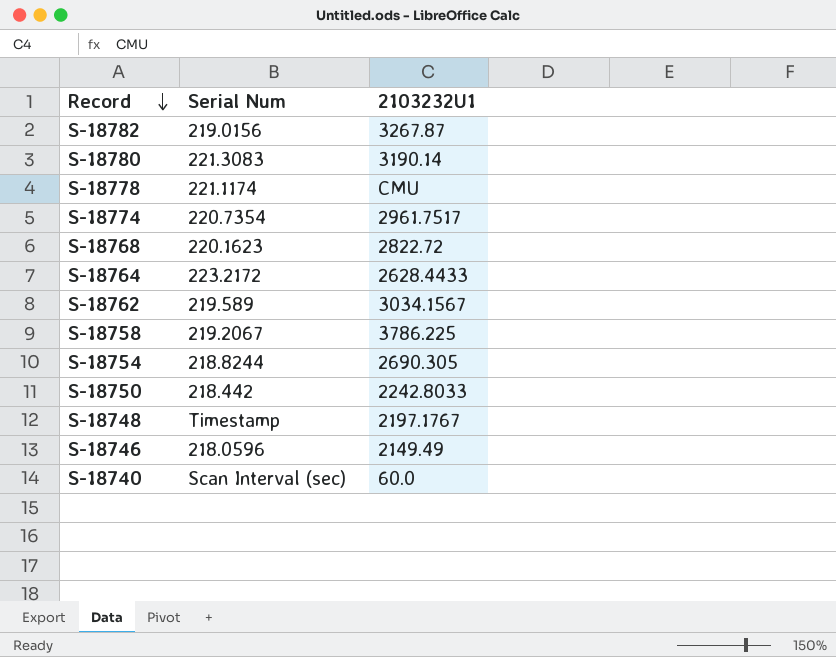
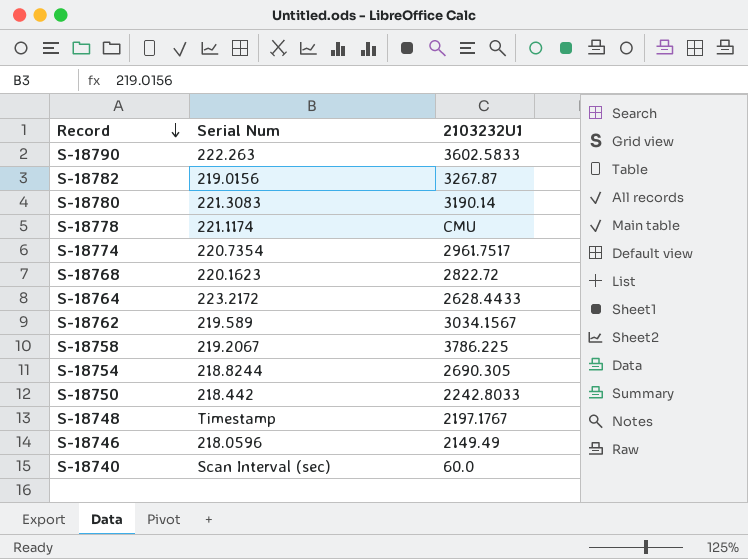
row S-18790: none -> 222.263 | 3602.5833

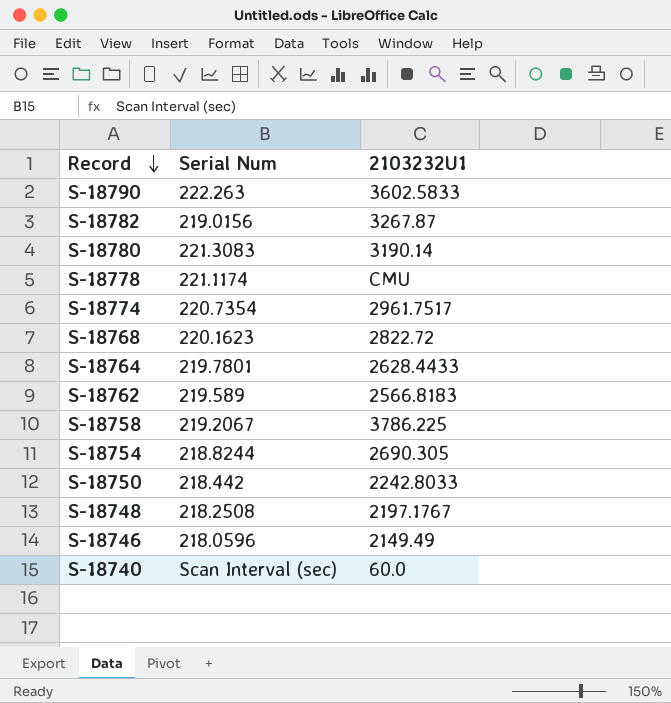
S-18764 | Serial Num: 223.2172 -> 219.7801
S-18762 | 2103232U1: 3034.1567 -> 2566.8183
S-18748 | Serial Num: Timestamp -> 218.2508

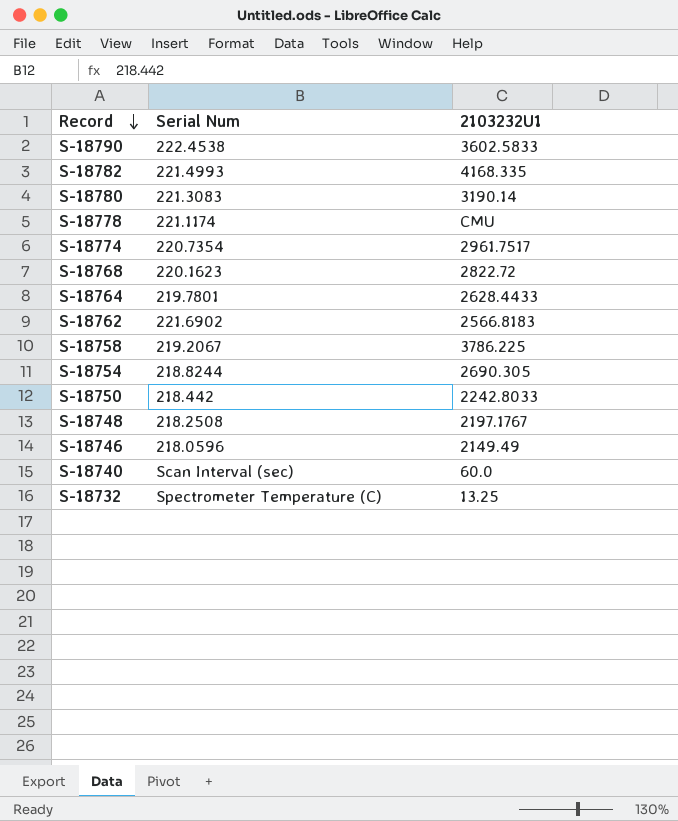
S-18790 | Serial Num: 222.263 -> 222.4538
S-18782 | Serial Num: 219.0156 -> 221.4993
S-18782 | 2103232U1: 3267.87 -> 4168.335
S-18762 | Serial Num: 219.589 -> 221.6902
row S-18732: none -> Spectrometer Temperature (C) | 13.25

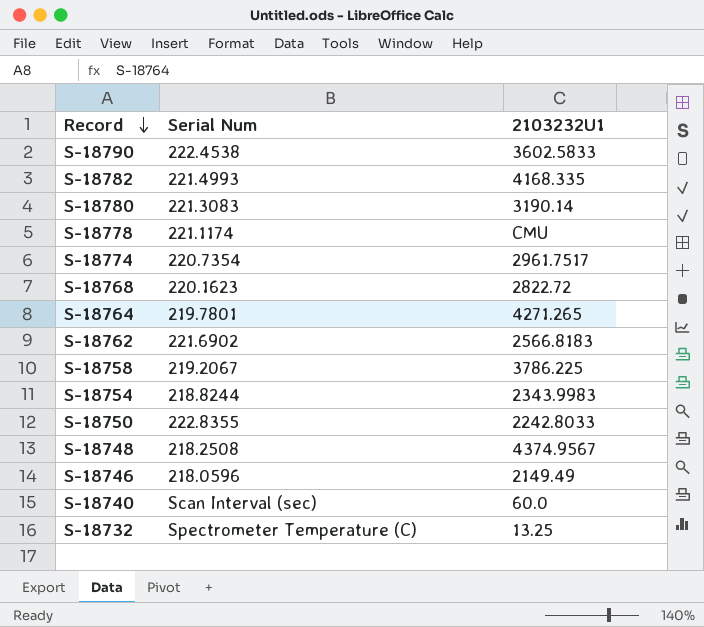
S-18764 | 2103232U1: 2628.4433 -> 4271.265
S-18754 | 2103232U1: 2690.305 -> 2343.9983
S-18750 | Serial Num: 218.442 -> 222.8355
S-18748 | 2103232U1: 2197.1767 -> 4374.9567

